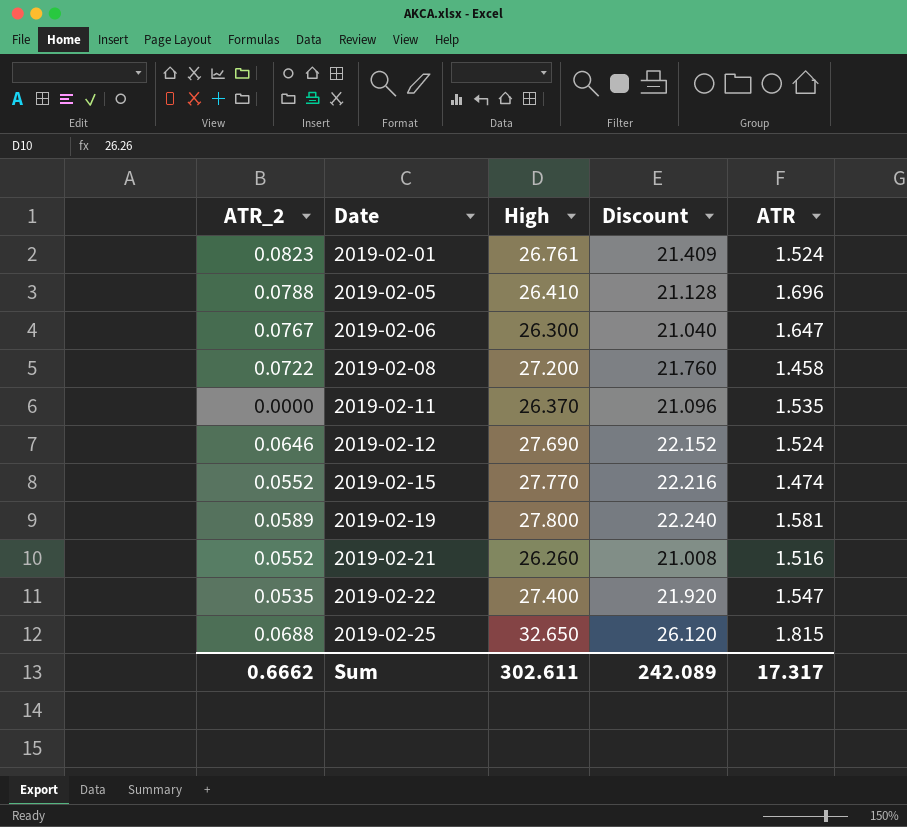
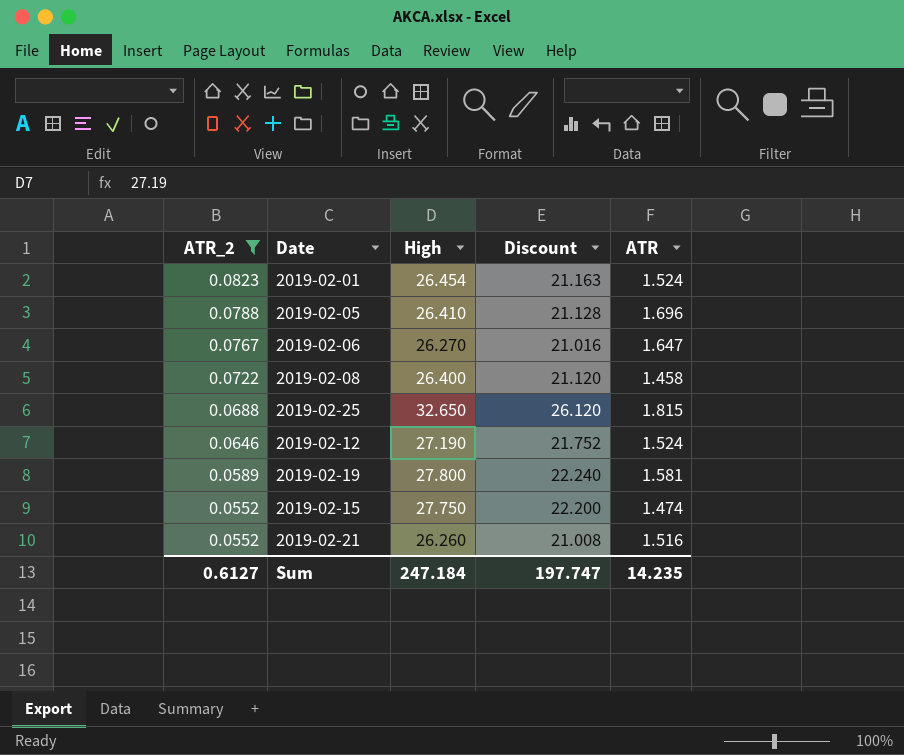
filter: none -> ATR_2 >= 0.0552
row order: Date ascending -> ATR_2 descending
2019-02-01 | High: 26.761 -> 26.454
2019-02-01 | Discount: 21.409 -> 21.163
2019-02-06 | High: 26.300 -> 26.270
2019-02-06 | Discount: 21.040 -> 21.016
2019-02-08 | High: 27.200 -> 26.400
2019-02-08 | Discount: 21.760 -> 21.120
2019-02-12 | High: 27.690 -> 27.190
2019-02-12 | Discount: 22.152 -> 21.752
2019-02-15 | High: 27.770 -> 27.750
2019-02-15 | Discount: 22.216 -> 22.200
Sum | ATR_2: 0.6662 -> 0.6127
Sum | High: 302.611 -> 247.184
Sum | Discount: 242.089 -> 197.747
Sum | ATR: 17.317 -> 14.235

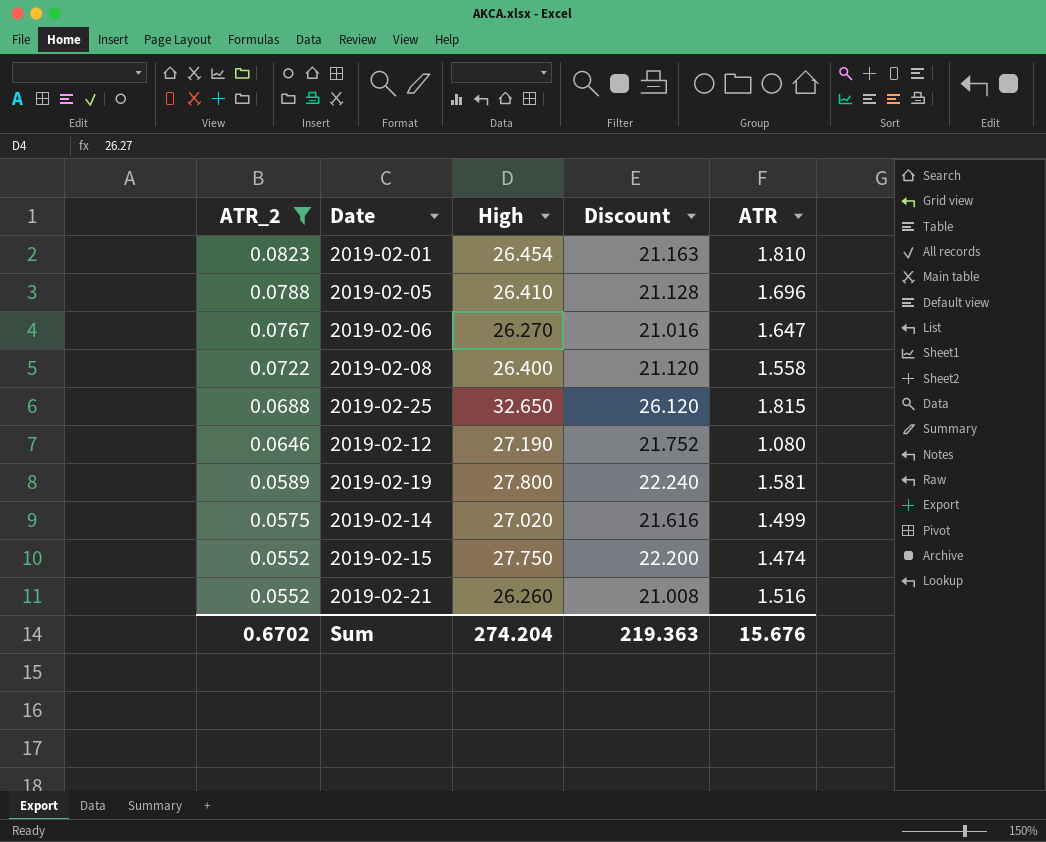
2019-02-01 | ATR: 1.524 -> 1.810
2019-02-08 | ATR: 1.458 -> 1.558
2019-02-12 | ATR: 1.524 -> 1.080
row 2019-02-14: none -> 0.0575 | 27.020 | 21.616 | 1.499
Sum | ATR_2: 0.6127 -> 0.6702
Sum | High: 247.184 -> 274.204
Sum | Discount: 197.747 -> 219.363
Sum | ATR: 14.235 -> 15.676

